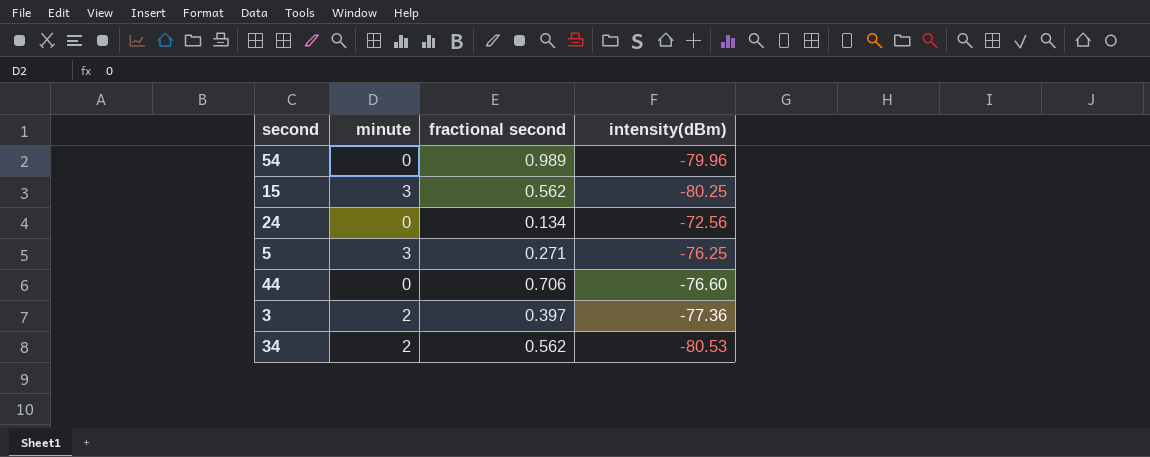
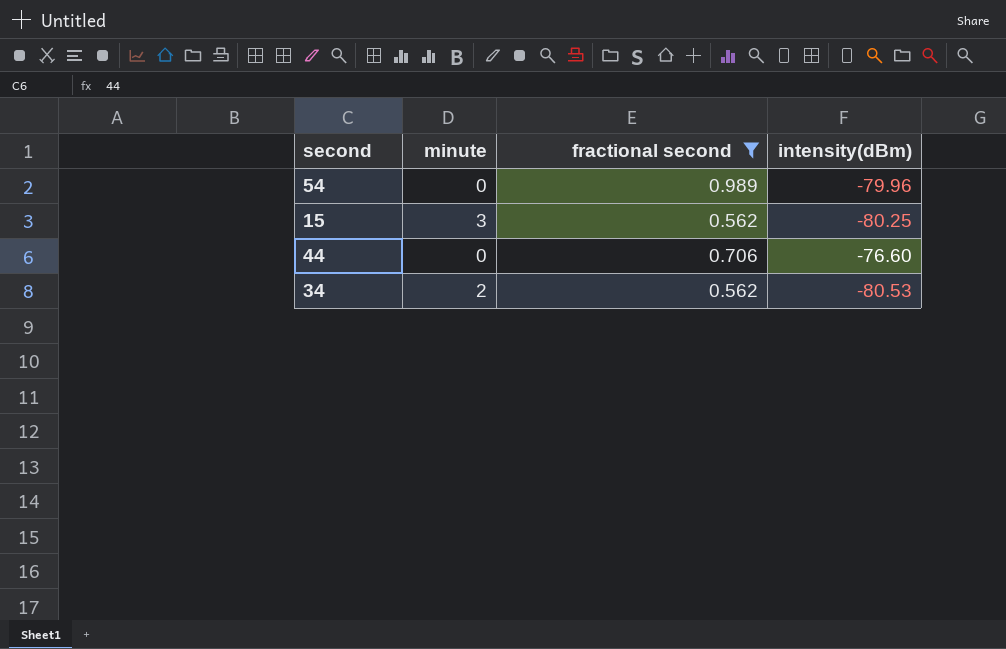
filter: none -> fractional second >= 0.562

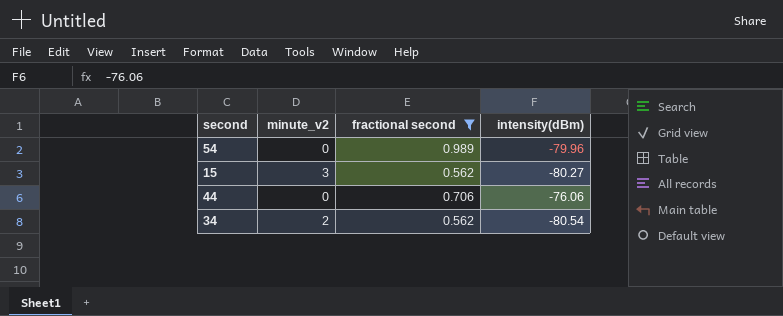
column name: minute -> minute_v2
15 | intensity(dBm): -80.25 -> -80.27
44 | intensity(dBm): -76.60 -> -76.06
34 | intensity(dBm): -80.53 -> -80.54

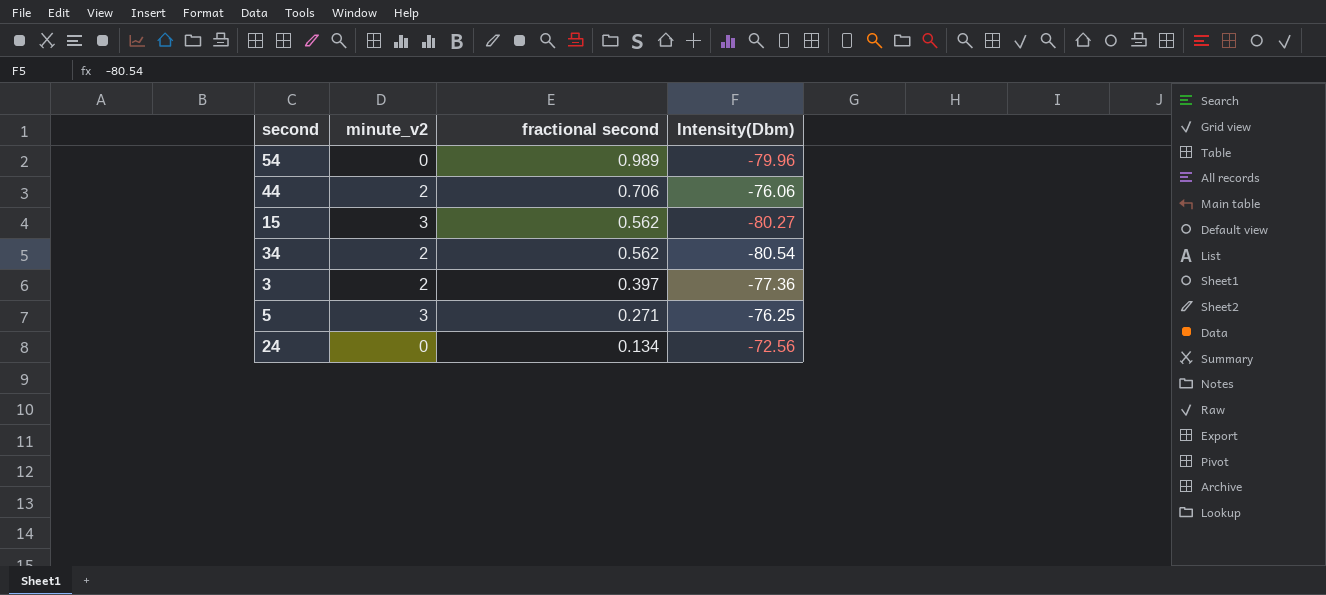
filter: fractional second >= 0.562 -> none
row order: none -> fractional second descending
column name: intensity(dBm) -> Intensity(Dbm)
44 | minute_v2: 0 -> 2

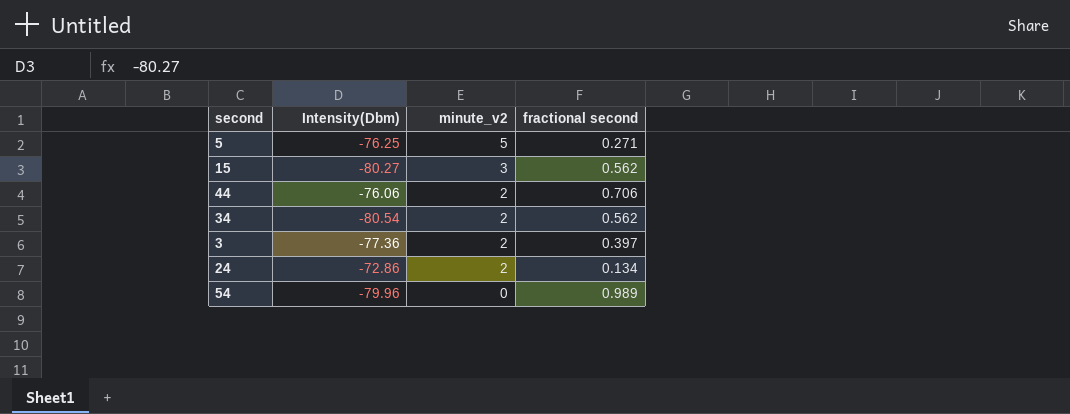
row order: fractional second descending -> minute_v2 descending
column Intensity(Dbm) | position: 4 -> 2
5 | minute_v2: 3 -> 5
24 | Intensity(Dbm): -72.56 -> -72.86
24 | minute_v2: 0 -> 2

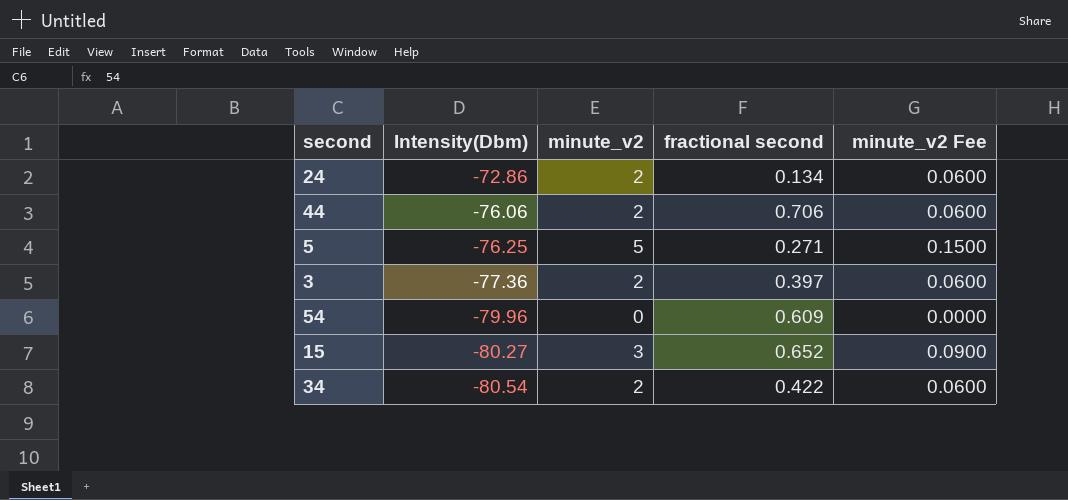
row order: minute_v2 descending -> Intensity(Dbm) descending
column minute_v2 Fee | formula: none -> [minute_v2] * 0.03
54 | fractional second: 0.989 -> 0.609
15 | fractional second: 0.562 -> 0.652
34 | fractional second: 0.562 -> 0.422

